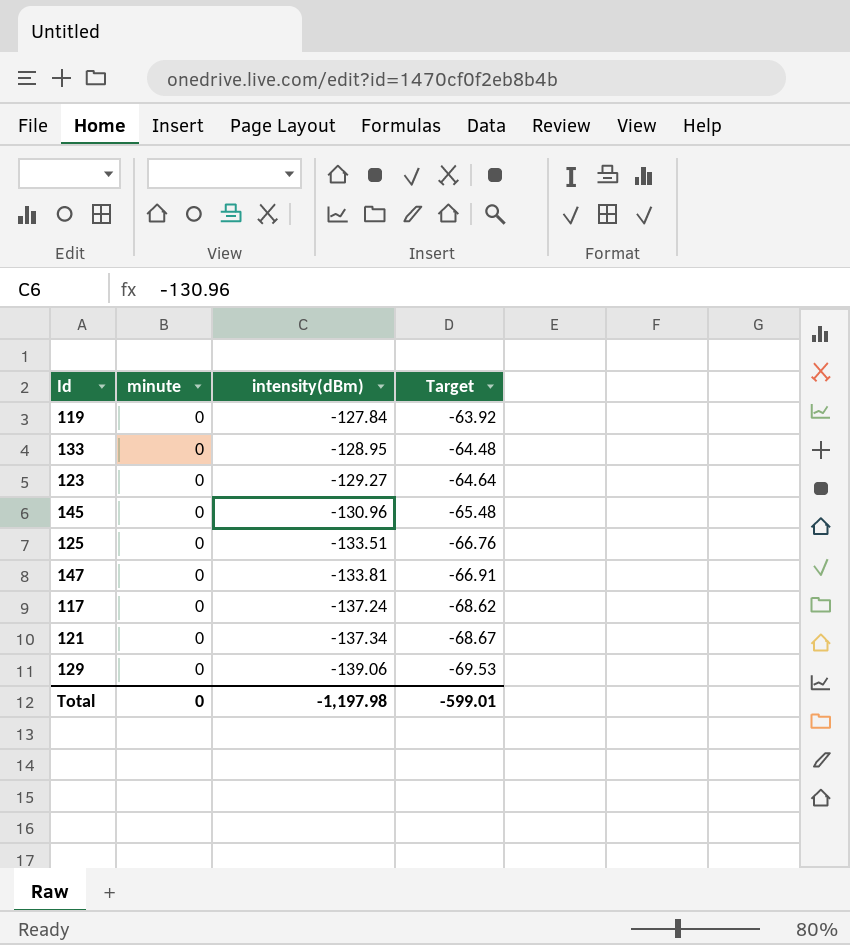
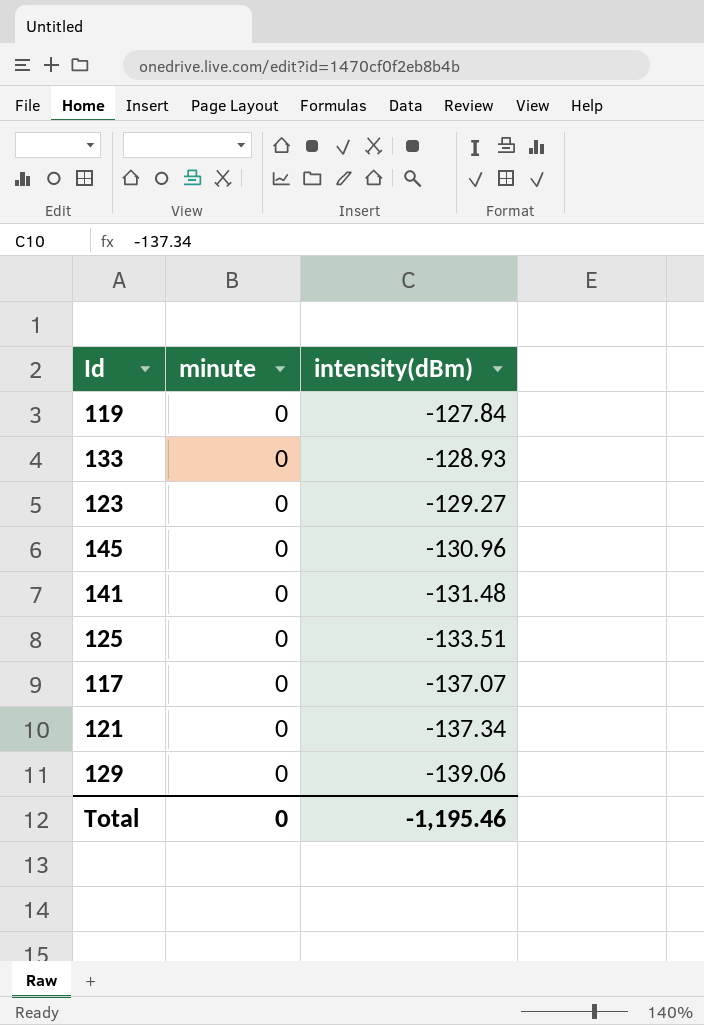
column Target | formula: [intensity(dBm)] * 0.5 -> none
row 147: 0 | -133.81 | -66.91 -> none
133 | intensity(dBm): -128.95 -> -128.93
row 141: none -> 0 | -131.48
117 | intensity(dBm): -137.24 -> -137.07
Total | intensity(dBm): -1,197.98 -> -1,195.46

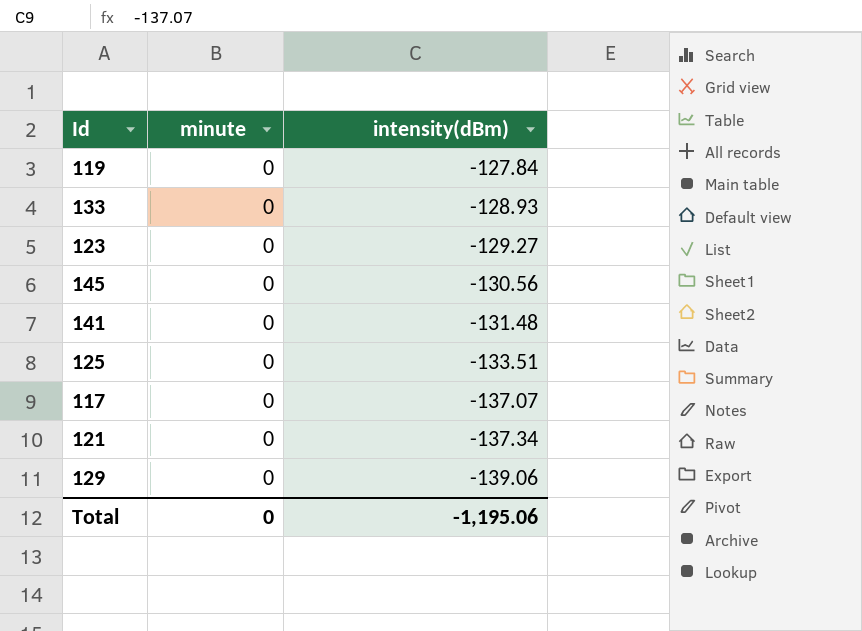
145 | intensity(dBm): -130.96 -> -130.56
Total | intensity(dBm): -1,195.46 -> -1,195.06

